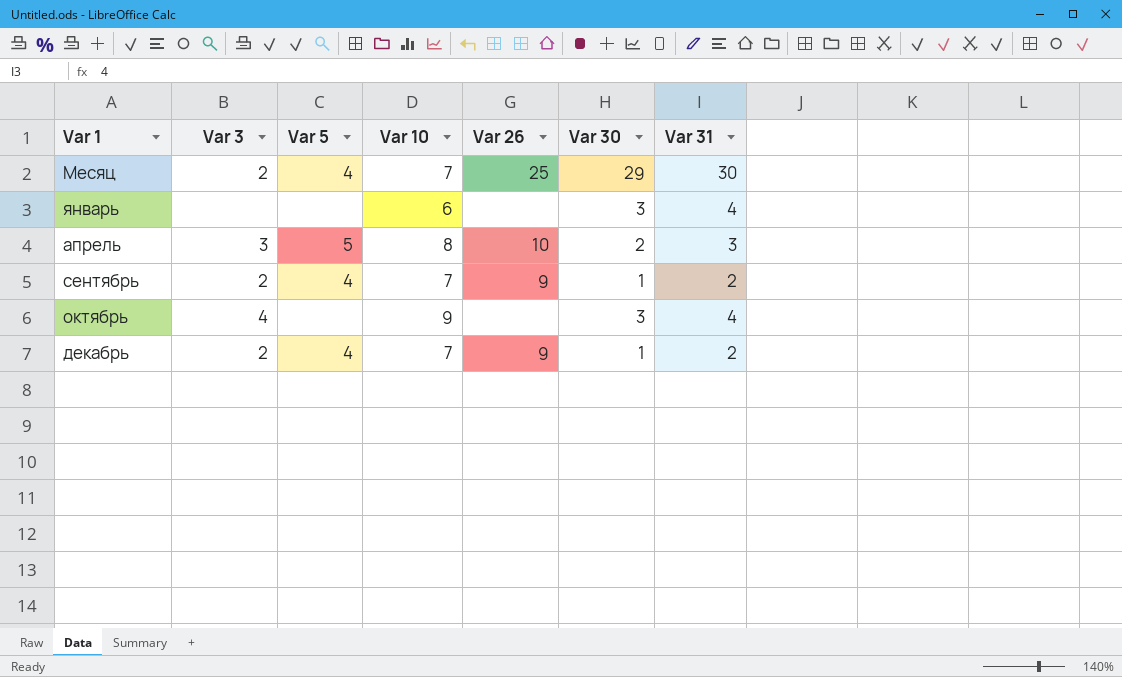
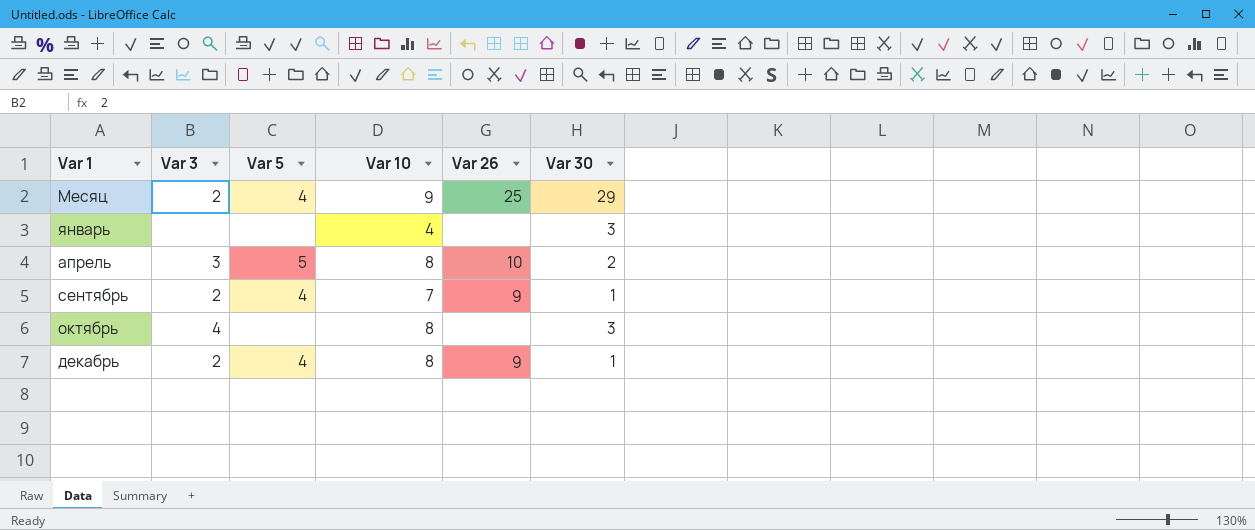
column Var 31 | position: 7 -> none
Месяц | Var 10: 7 -> 9
январь | Var 10: 6 -> 4
октябрь | Var 10: 9 -> 8
декабрь | Var 10: 7 -> 8

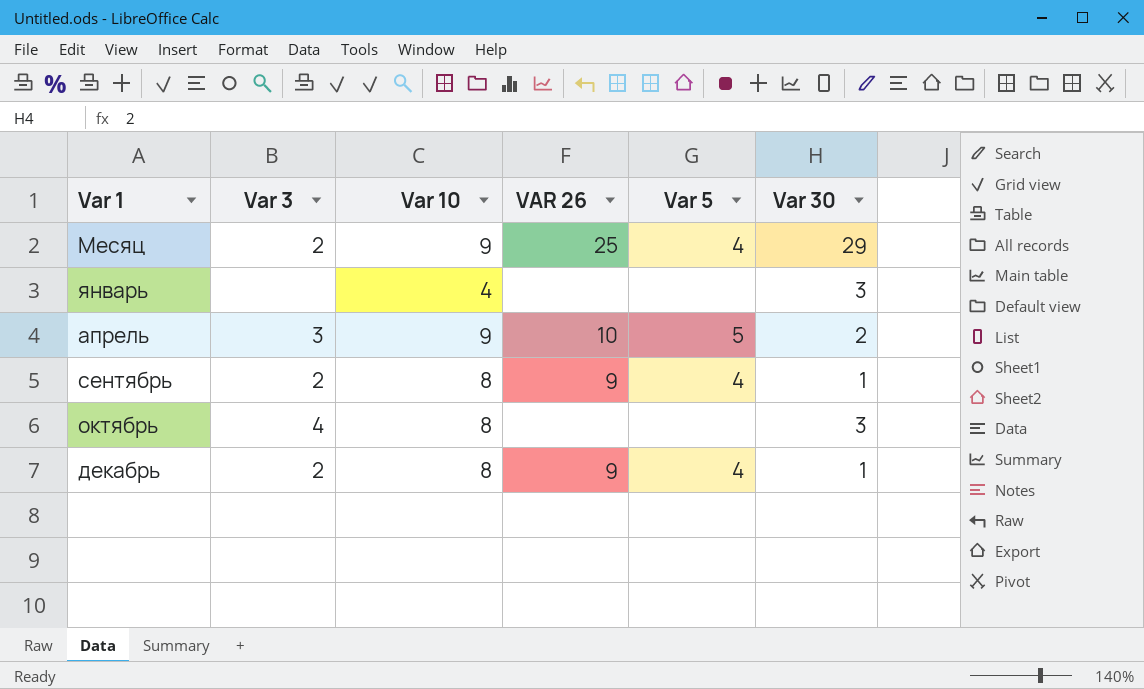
column name: Var 26 -> VAR 26
column Var 5 | position: 3 -> 5
апрель | Var 10: 8 -> 9
сентябрь | Var 10: 7 -> 8

